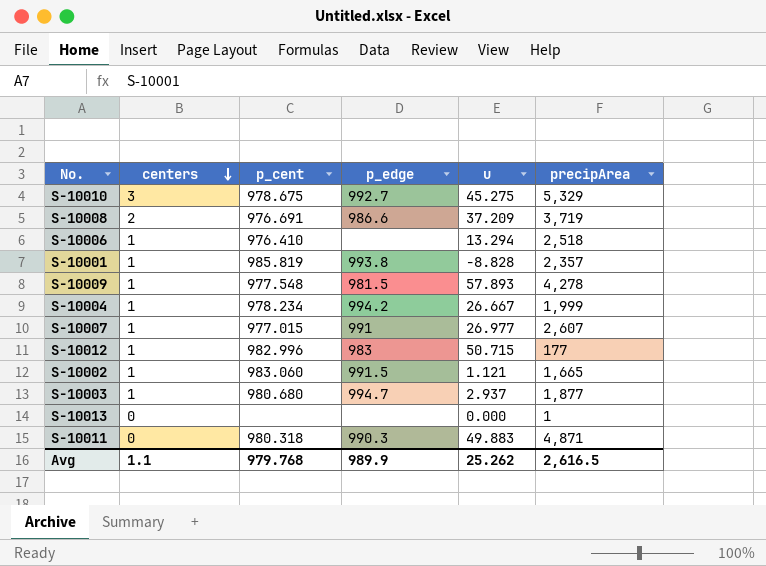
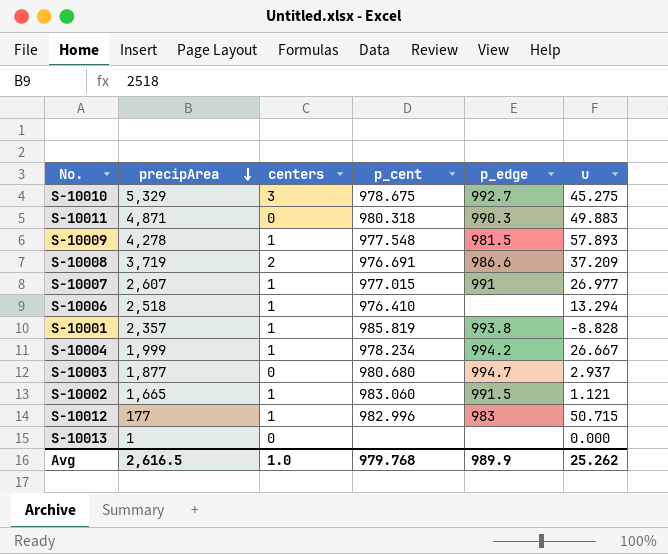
row order: centers descending -> precipArea descending
column precipArea | position: 6 -> 2
S-10003 | centers: 1 -> 0
Avg | centers: 1.1 -> 1.0

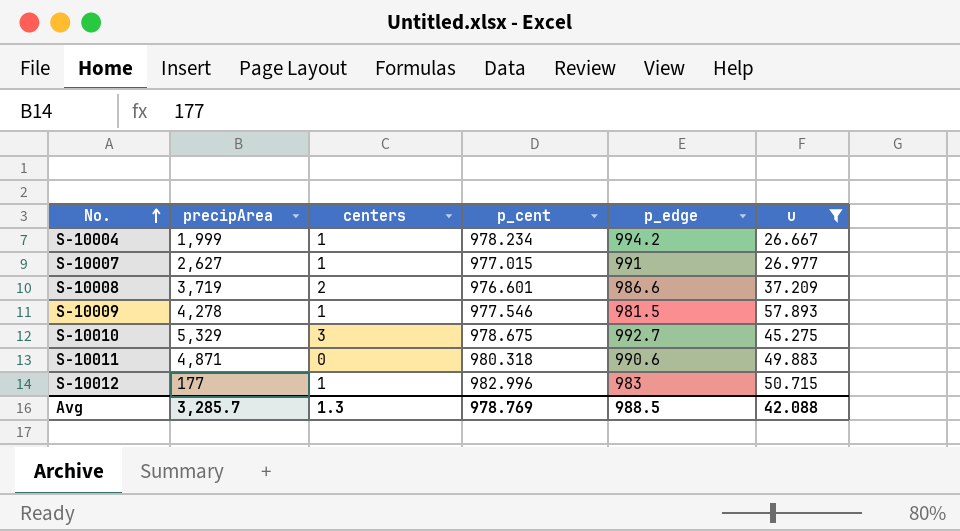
filter: none -> u >= 26.667
row order: precipArea descending -> No. ascending
S-10007 | precipArea: 2,607 -> 2,627
S-10008 | p_cent: 976.691 -> 976.601
S-10009 | p_cent: 977.548 -> 977.546
S-10011 | p_edge: 990.3 -> 990.6
Avg | precipArea: 2,616.5 -> 3,285.7
Avg | centers: 1.0 -> 1.3
Avg | p_cent: 979.768 -> 978.769
Avg | p_edge: 989.9 -> 988.5
Avg | u: 25.262 -> 42.088

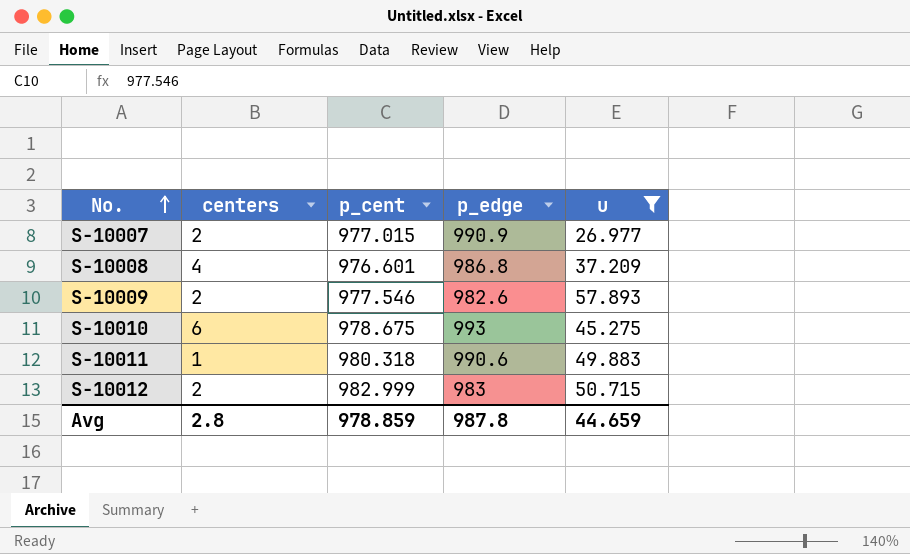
column precipArea | position: 2 -> none
row S-10004: 1,999 | 1 | 978.234 | 994.2 | 26.667 -> none
S-10007 | centers: 1 -> 2
S-10007 | p_edge: 991 -> 990.9
S-10008 | centers: 2 -> 4
S-10008 | p_edge: 986.6 -> 986.8
S-10009 | centers: 1 -> 2
S-10009 | p_edge: 981.5 -> 982.6
S-10010 | centers: 3 -> 6
S-10010 | p_edge: 992.7 -> 993
S-10011 | centers: 0 -> 1
S-10012 | centers: 1 -> 2
S-10012 | p_cent: 982.996 -> 982.999
Avg | centers: 1.3 -> 2.8
Avg | p_cent: 978.769 -> 978.859
Avg | p_edge: 988.5 -> 987.8
Avg | u: 42.088 -> 44.659

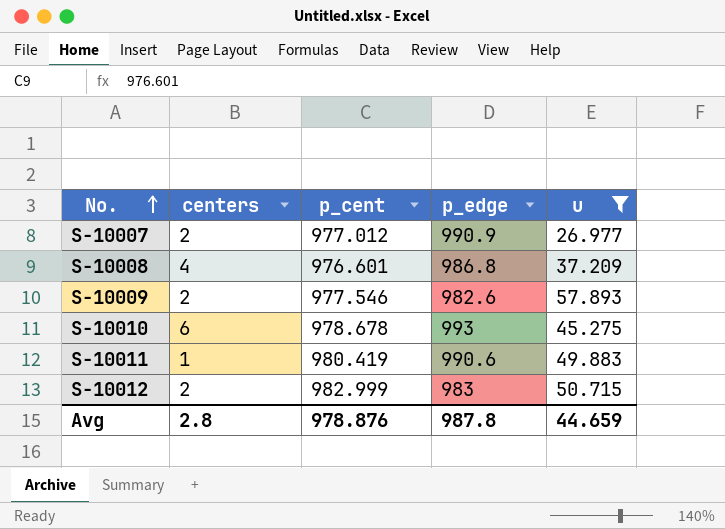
S-10007 | p_cent: 977.015 -> 977.012
S-10010 | p_cent: 978.675 -> 978.678
S-10011 | p_cent: 980.318 -> 980.419
Avg | p_cent: 978.859 -> 978.876

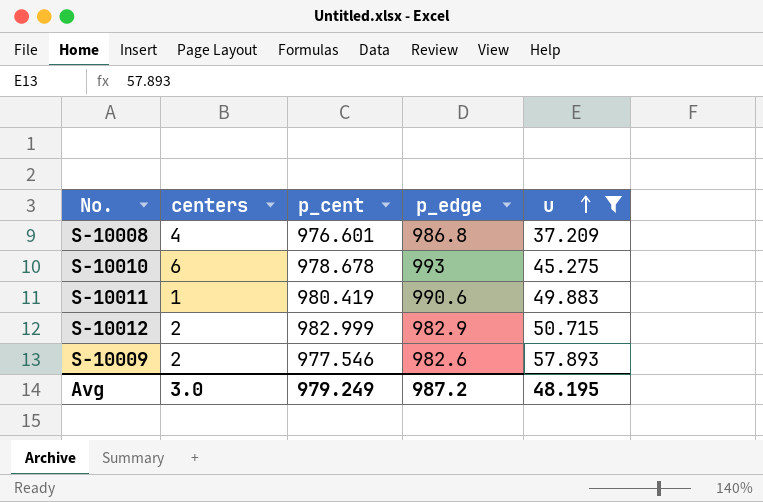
row order: No. ascending -> u ascending
row S-10007: 2 | 977.012 | 990.9 | 26.977 -> none
S-10012 | p_edge: 983 -> 982.9
Avg | centers: 2.8 -> 3.0
Avg | p_cent: 978.876 -> 979.249
Avg | p_edge: 987.8 -> 987.2
Avg | u: 44.659 -> 48.195

